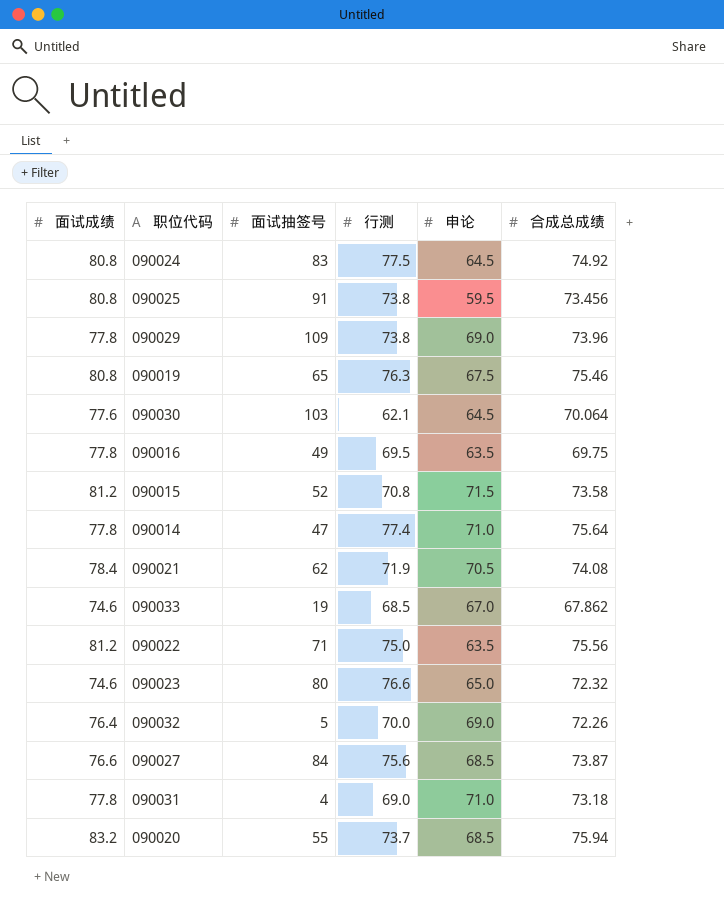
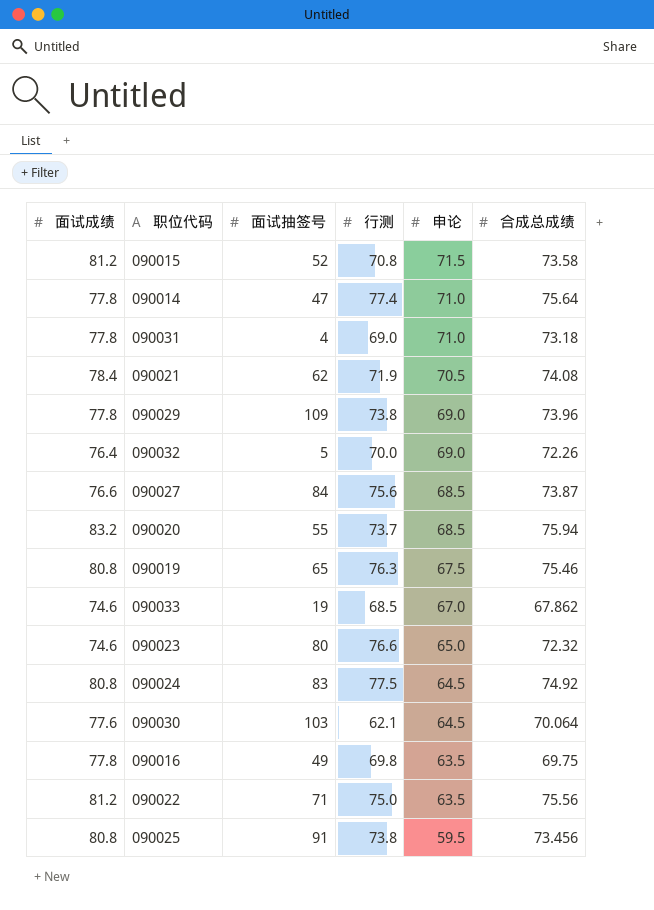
row order: none -> 申论 descending
090016 | 行测: 69.5 -> 69.8

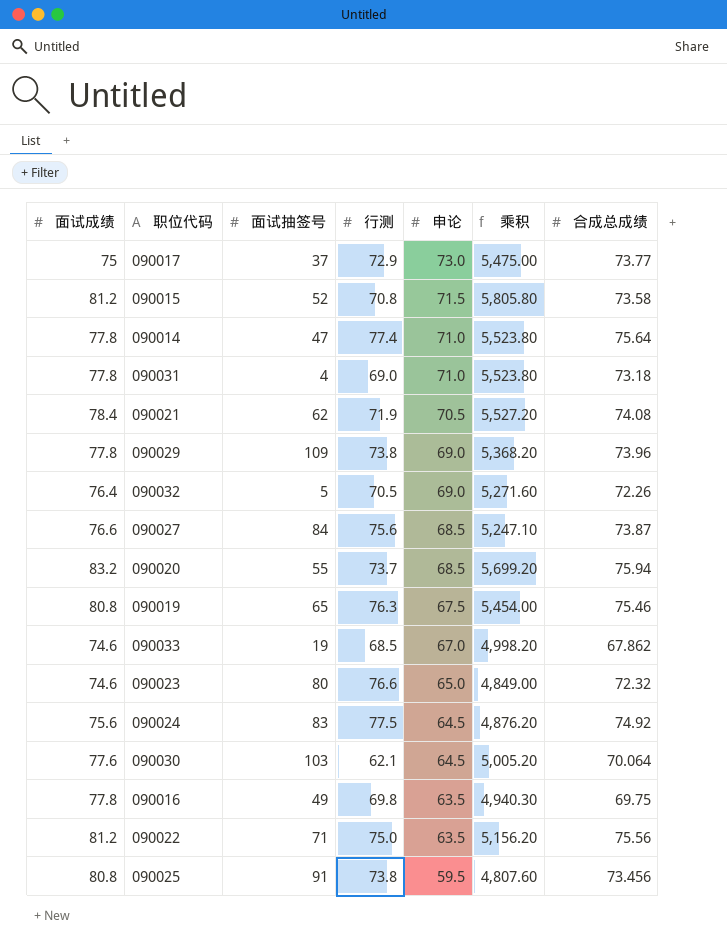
column 乘积 | formula: none -> [面试成绩] * [申论]
row 090017: none -> 75 | 37 | 72.9 | 73.0 | 5,475.00 | 73.77
090032 | 行测: 70.0 -> 70.5
090024 | 面试成绩: 80.8 -> 75.6

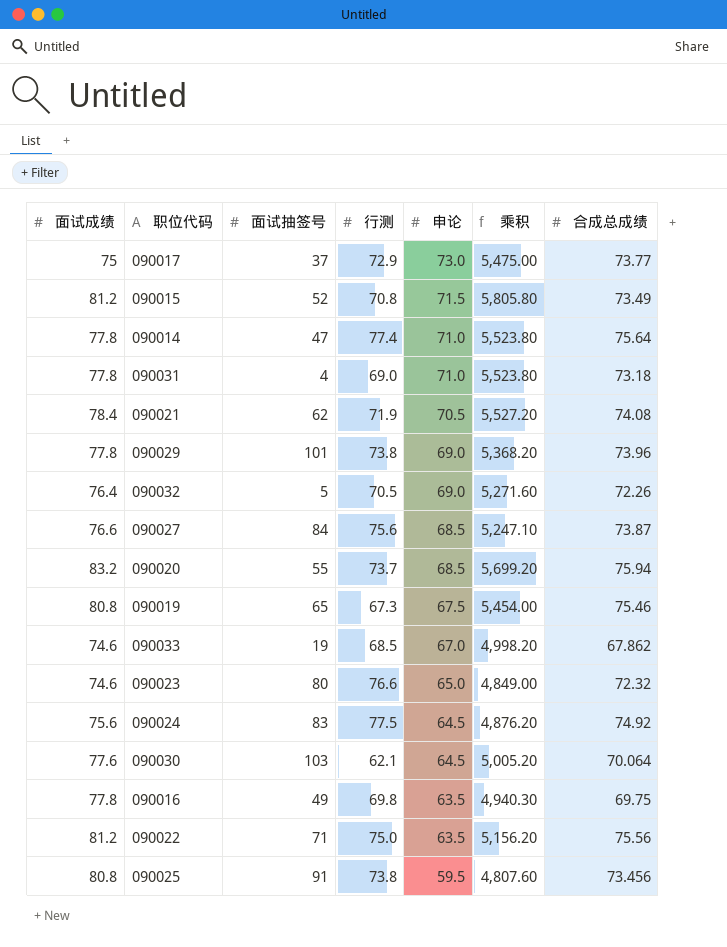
090015 | 合成总成绩: 73.58 -> 73.49
090029 | 面试抽签号: 109 -> 101
090019 | 行测: 76.3 -> 67.3

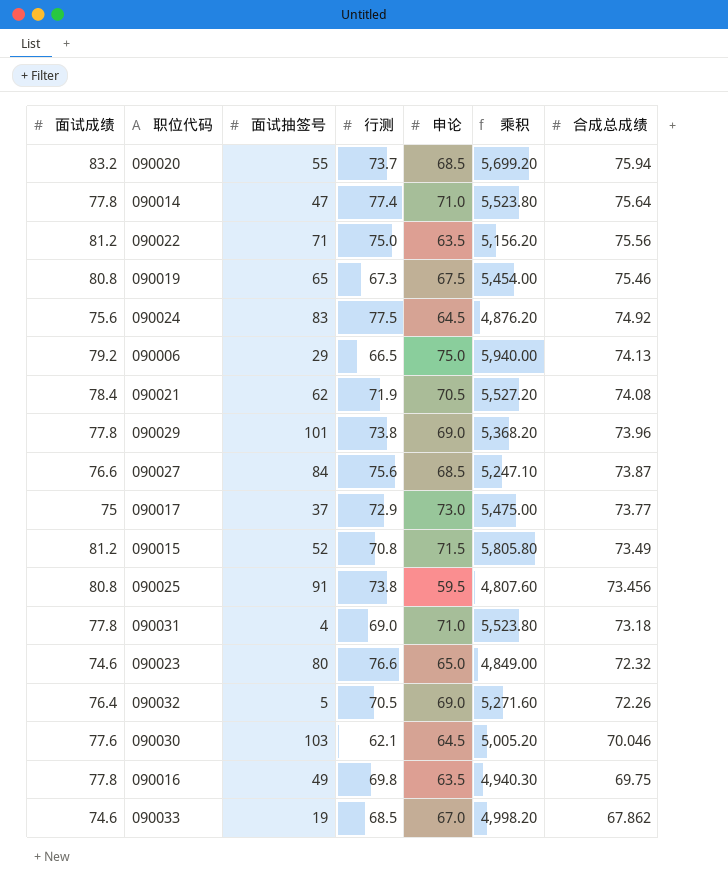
row order: 申论 descending -> 合成总成绩 descending
row 090006: none -> 79.2 | 29 | 66.5 | 75.0 | 5,940.00 | 74.13
090030 | 合成总成绩: 70.064 -> 70.046

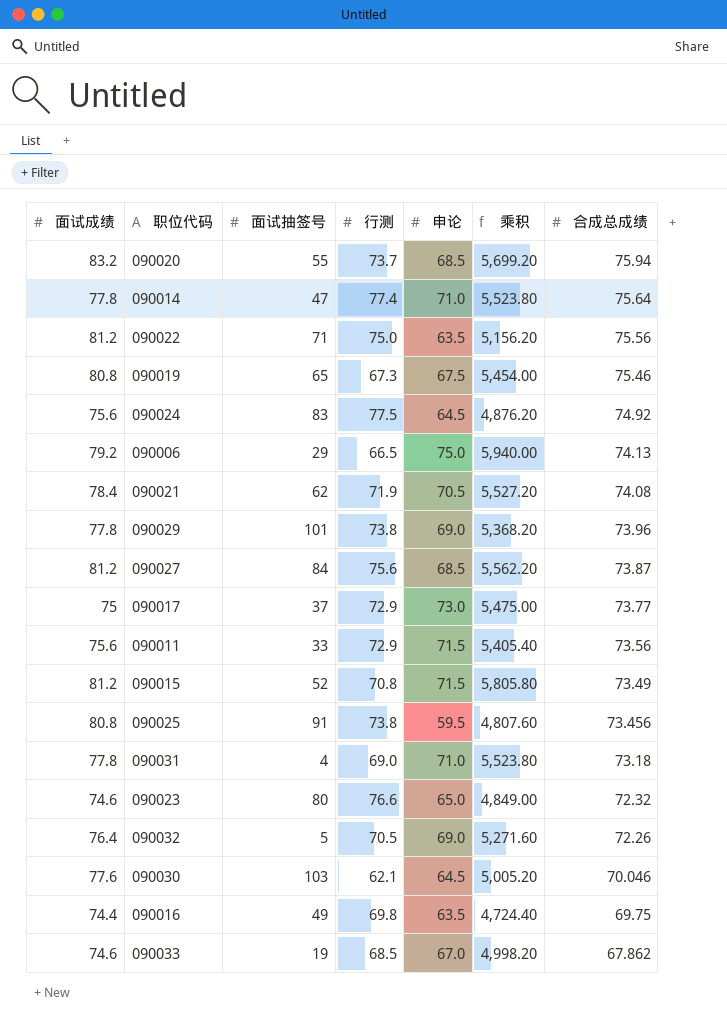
090027 | 面试成绩: 76.6 -> 81.2
090027 | 乘积: 5,247.10 -> 5,562.20
row 090011: none -> 75.6 | 33 | 72.9 | 71.5 | 5,405.40 | 73.56
090016 | 面试成绩: 77.8 -> 74.4
090016 | 乘积: 4,940.30 -> 4,724.40

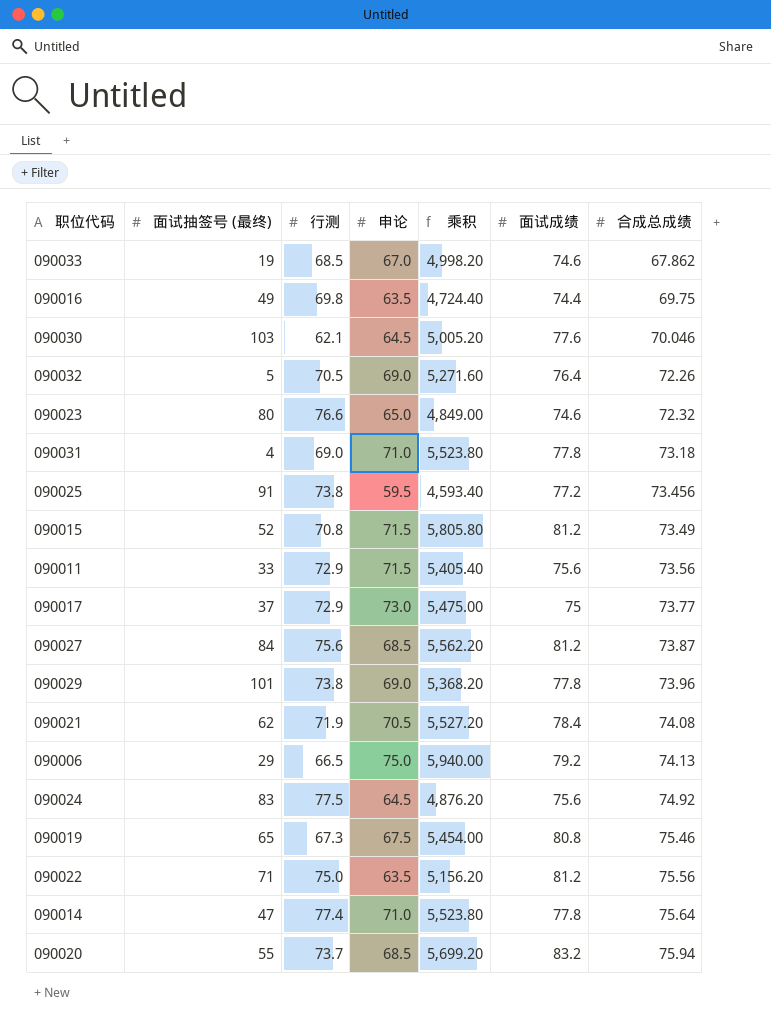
row order: 合成总成绩 descending -> 合成总成绩 ascending
column name: 面试抽签号 -> 面试抽签号 (最终)
column 面试成绩 | position: 1 -> 6
090025 | 乘积: 4,807.60 -> 4,593.40
090025 | 面试成绩: 80.8 -> 77.2

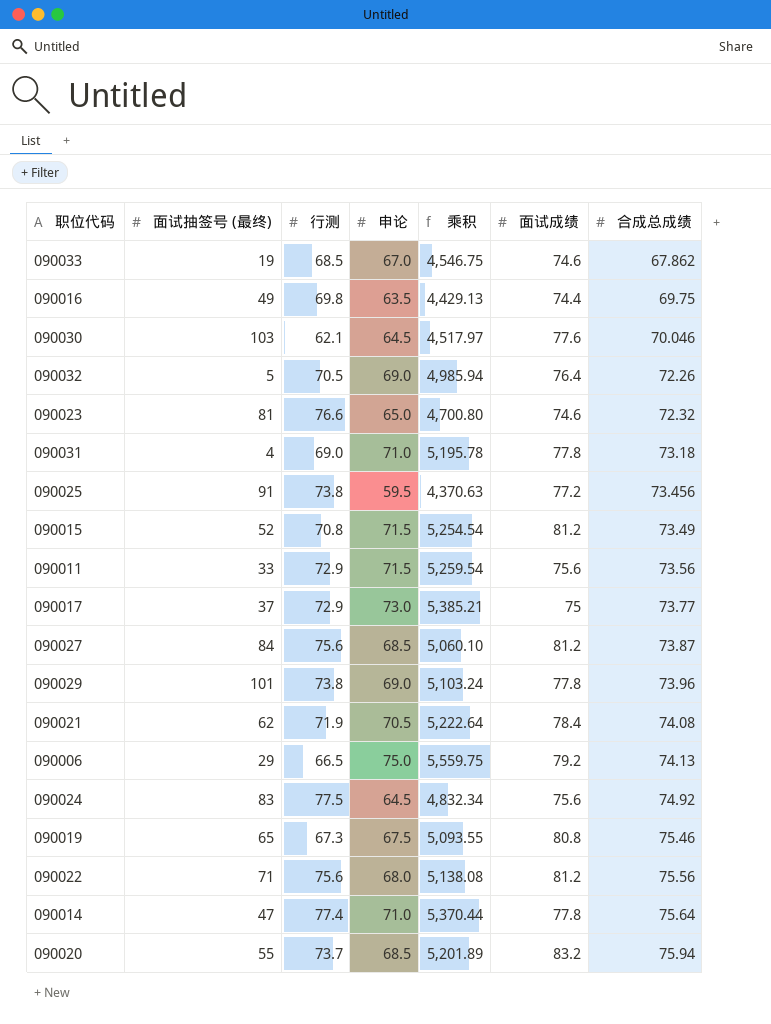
column 乘积 | formula: [申论] * [面试成绩] -> [申论] * [合成总成绩]
090023 | 面试抽签号 (最终): 80 -> 81
090022 | 行测: 75.0 -> 75.6
090022 | 申论: 63.5 -> 68.0

